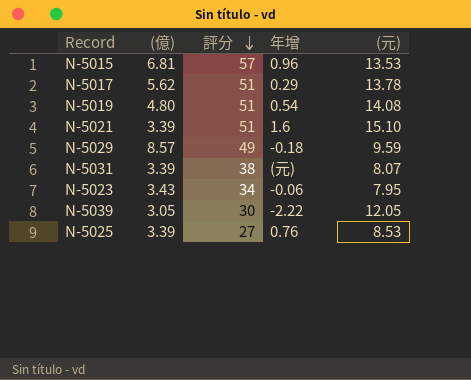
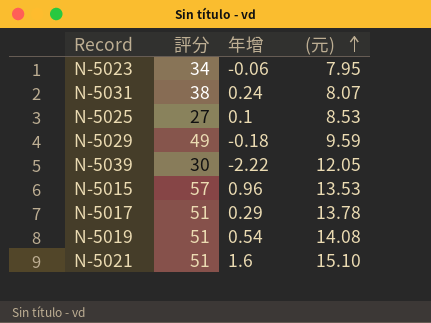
row order: 評分 descending -> (元) ascending
column (億) | position: 2 -> none
N-5031 | 年增: (元) -> 0.24
N-5025 | 年增: 0.76 -> 0.1

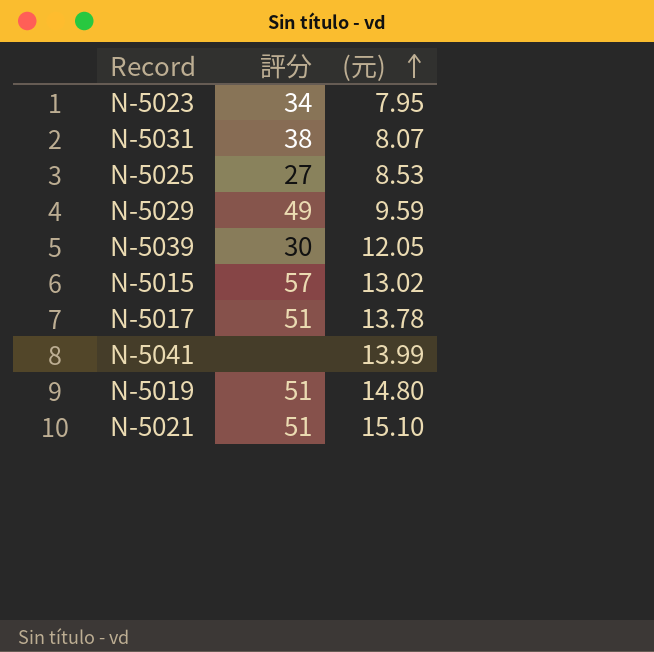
column 年增 | position: 3 -> none
N-5015 | (元): 13.53 -> 13.02
row N-5041: none -> none | 13.99
N-5019 | (元): 14.08 -> 14.80

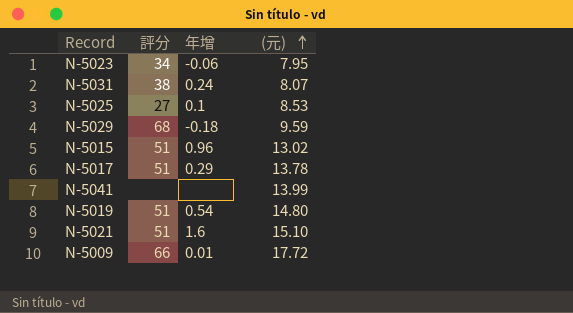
column 年增 | position: none -> 3
row N-5039: 30 | 12.05 -> none
N-5029 | 評分: 49 -> 68
N-5015 | 評分: 57 -> 51
row N-5009: none -> 66 | 0.01 | 17.72

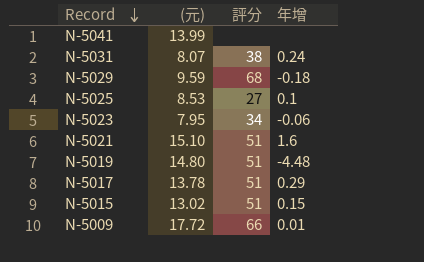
row order: (元) ascending -> Record descending
column (元) | position: 4 -> 2
N-5019 | 年增: 0.54 -> -4.48
N-5015 | 年增: 0.96 -> 0.15

